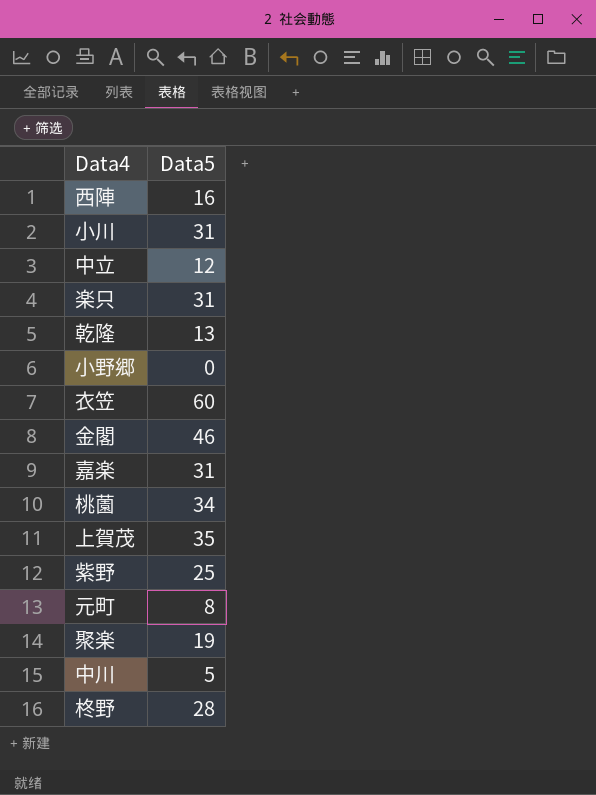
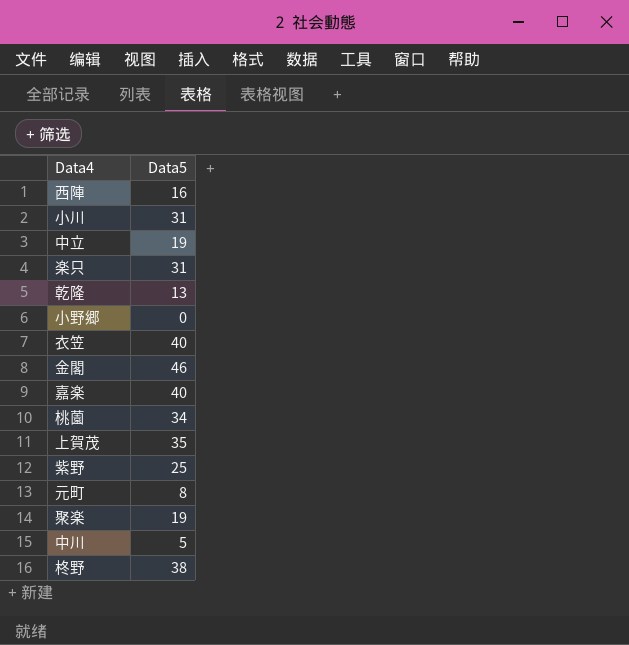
中立 | Data5: 12 -> 19
衣笠 | Data5: 60 -> 40
嘉楽 | Data5: 31 -> 40
柊野 | Data5: 28 -> 38

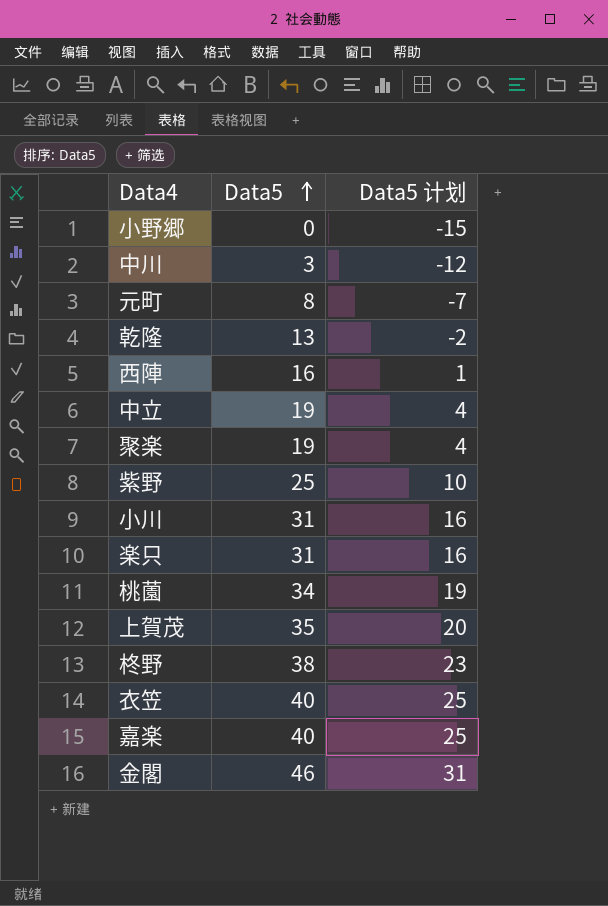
row order: none -> Data5 ascending
column Data5 计划 | formula: none -> [Data5] - 15
中川 | Data5: 5 -> 3

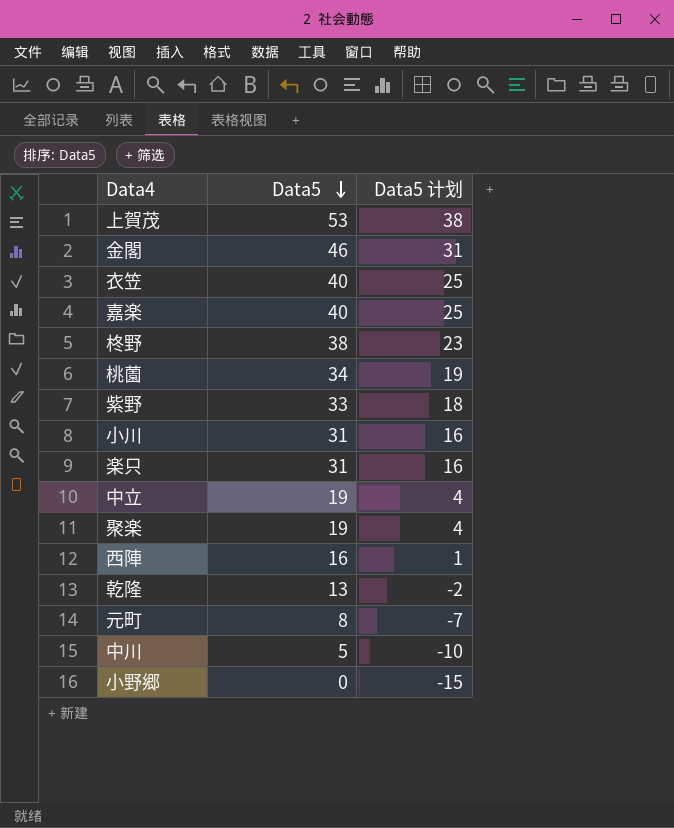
row order: Data5 ascending -> Data5 descending
上賀茂 | Data5: 35 -> 53
上賀茂 | Data5 计划: 20 -> 38
紫野 | Data5: 25 -> 33
紫野 | Data5 计划: 10 -> 18
中川 | Data5: 3 -> 5
中川 | Data5 计划: -12 -> -10

